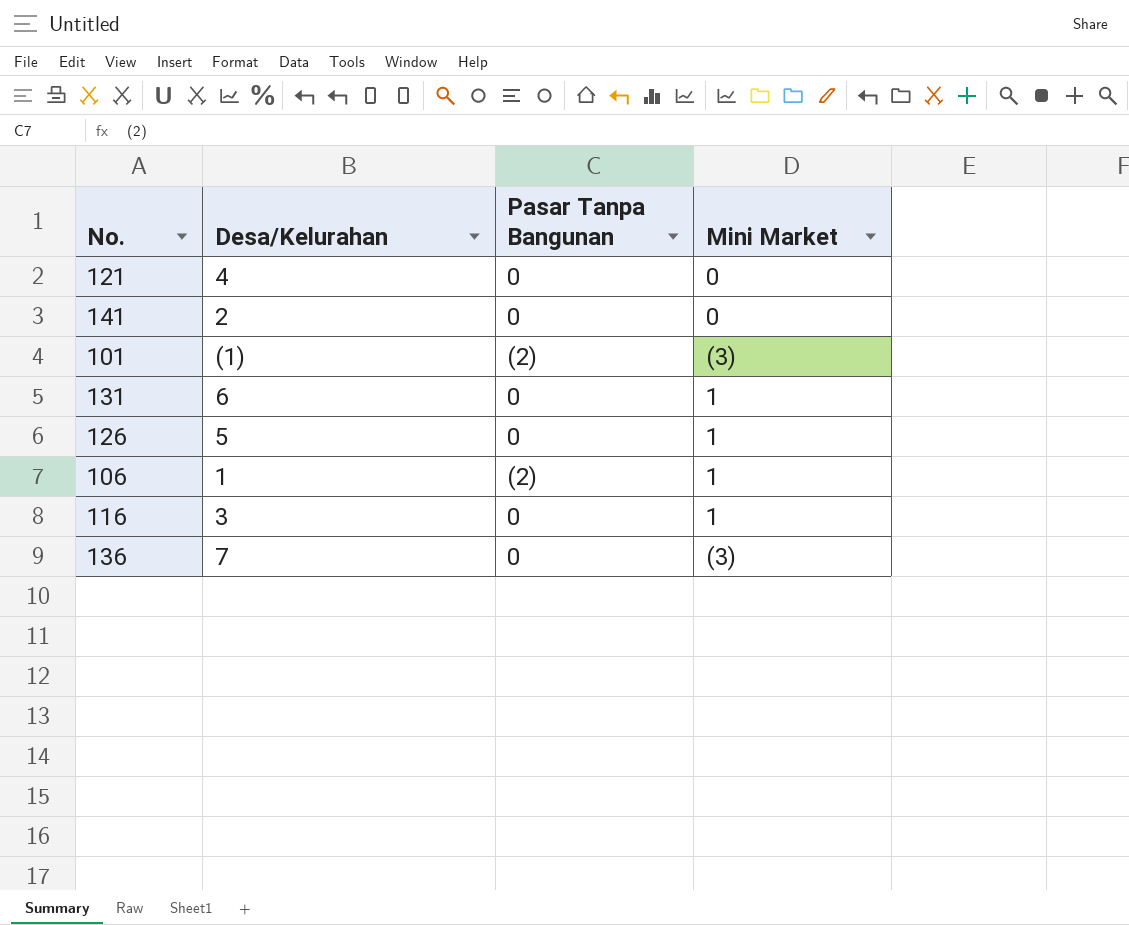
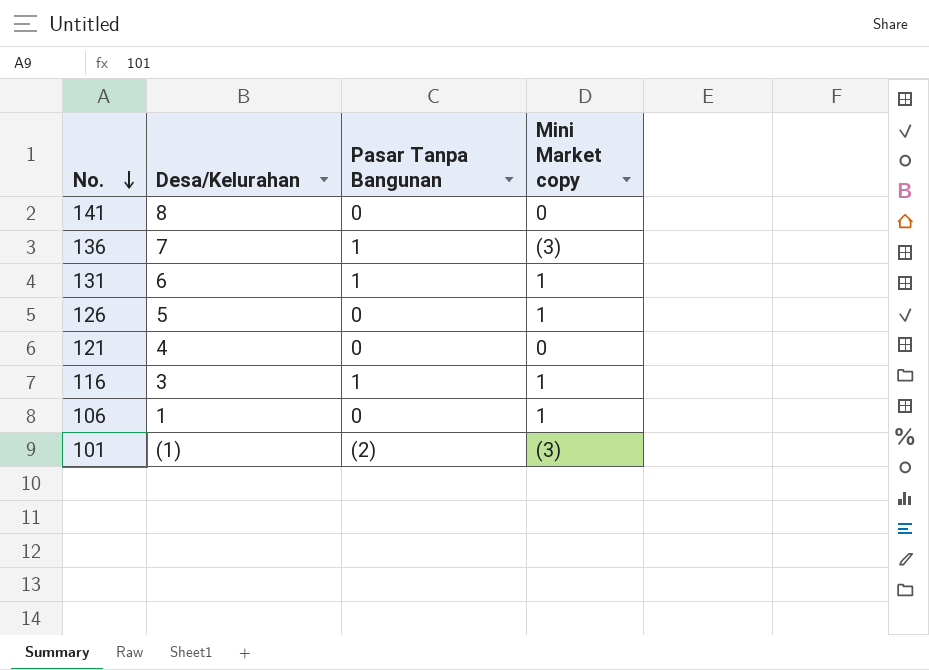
row order: none -> No. descending
column name: Mini Market -> Mini Market copy
141 | Desa/Kelurahan: 2 -> 8
136 | Pasar Tanpa Bangunan: 0 -> 1
131 | Pasar Tanpa Bangunan: 0 -> 1
116 | Pasar Tanpa Bangunan: 0 -> 1
106 | Pasar Tanpa Bangunan: (2) -> 0

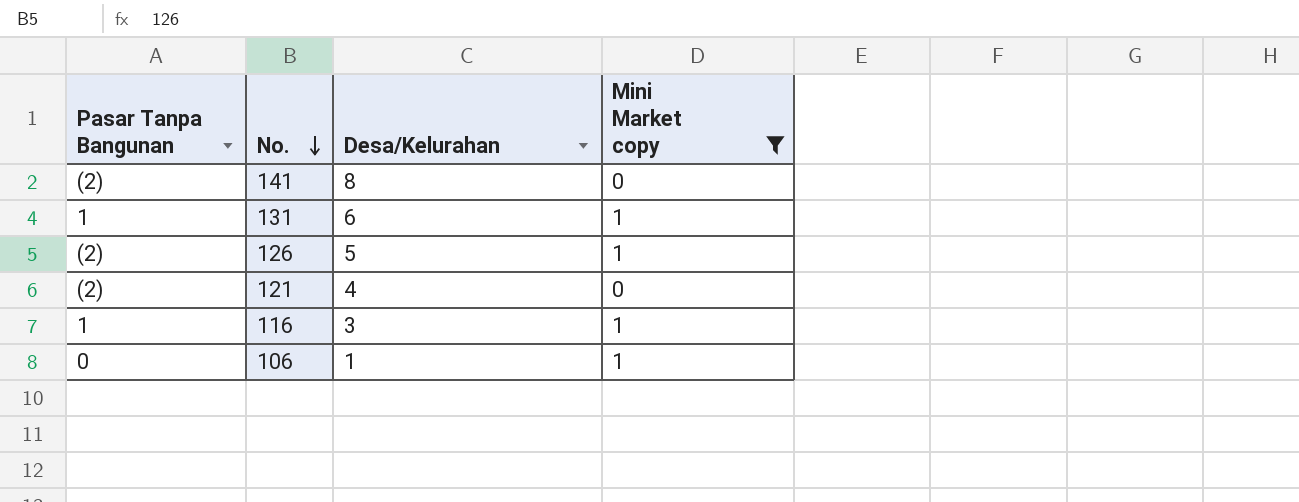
filter: none -> Mini Market copy != (3)
column Pasar Tanpa Bangunan | position: 3 -> 1
141 | Pasar Tanpa Bangunan: 0 -> (2)
126 | Pasar Tanpa Bangunan: 0 -> (2)
121 | Pasar Tanpa Bangunan: 0 -> (2)

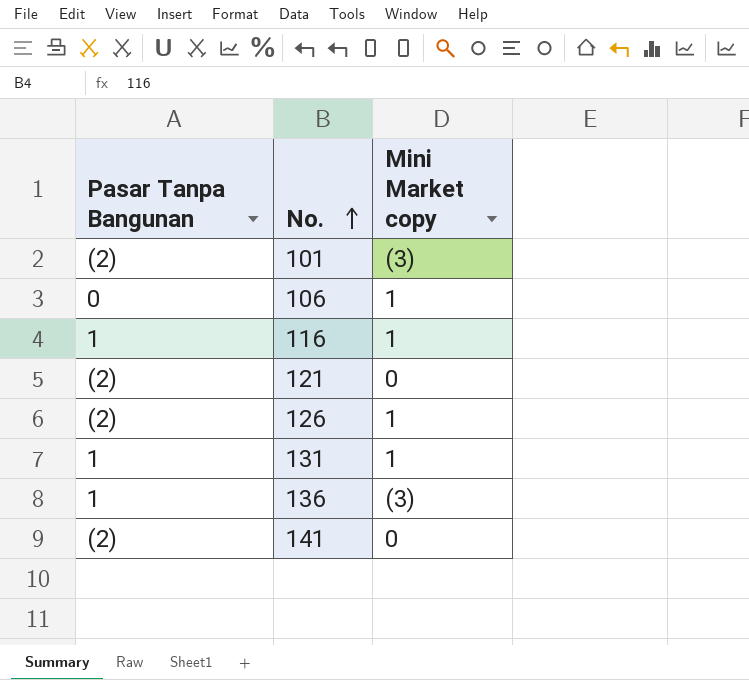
filter: Mini Market copy != (3) -> none
row order: No. descending -> No. ascending
column Desa/Kelurahan | position: 3 -> none

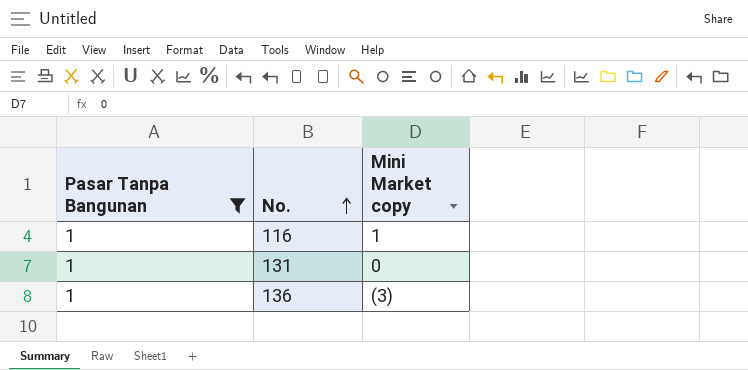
filter: none -> Pasar Tanpa Bangunan = 1
131 | Mini Market copy: 1 -> 0

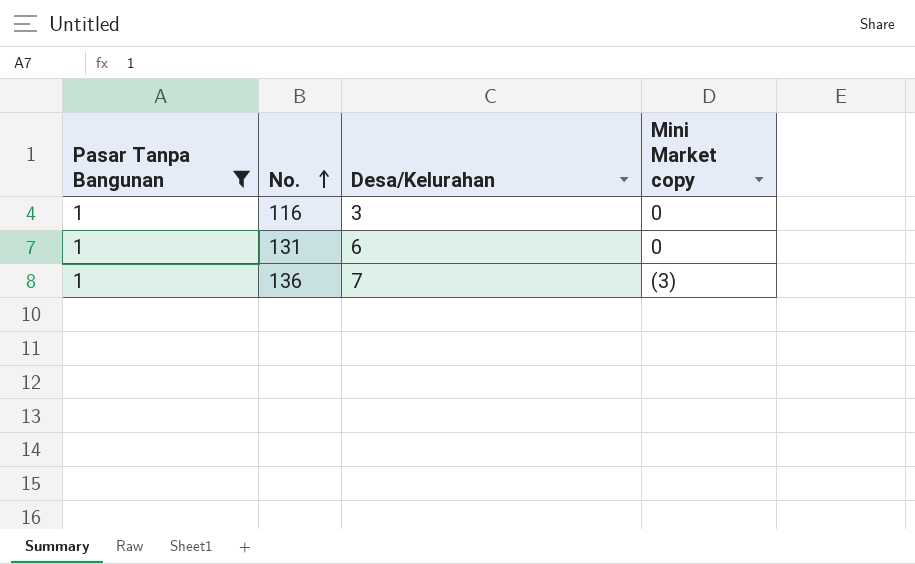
column Desa/Kelurahan | position: none -> 3
116 | Mini Market copy: 1 -> 0

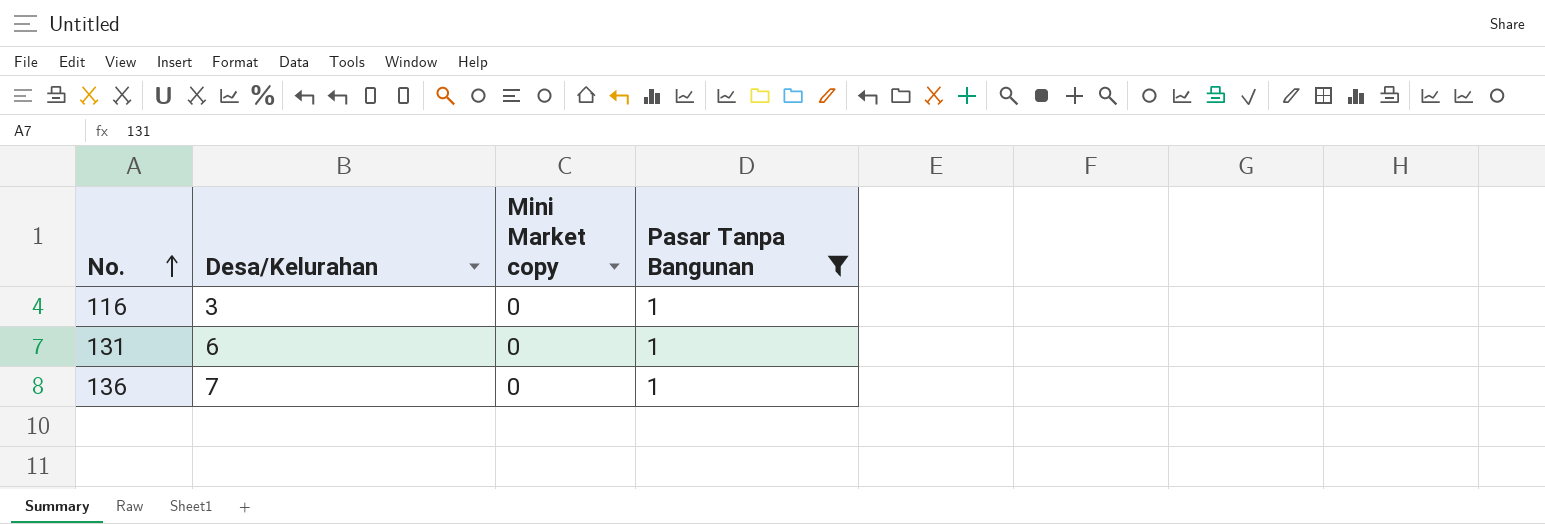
column Pasar Tanpa Bangunan | position: 1 -> 4
136 | Mini Market copy: (3) -> 0

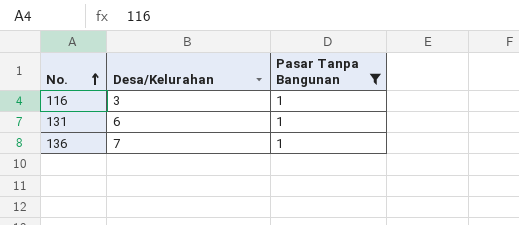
column Mini Market copy | position: 3 -> none

